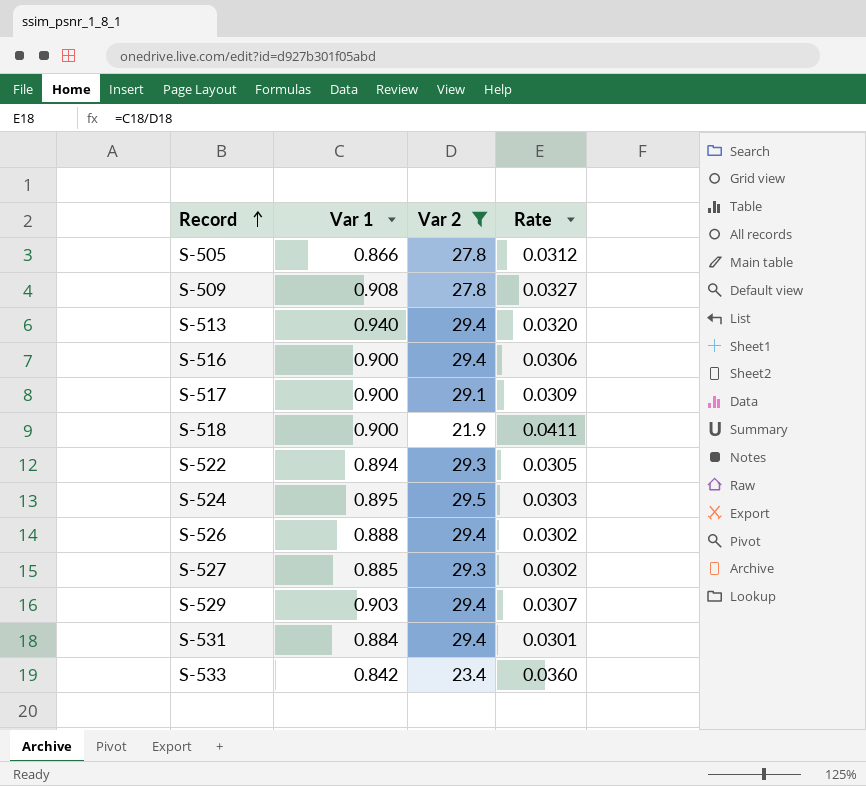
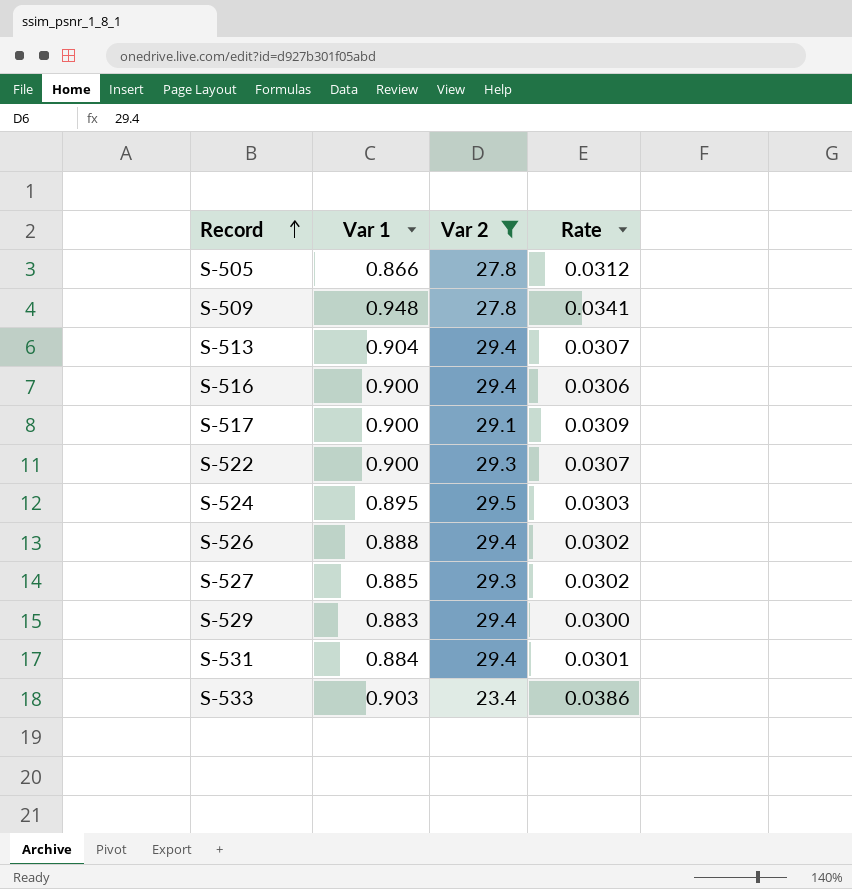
row S-518: 0.900 | 21.9 | 0.0411 -> none
S-509 | Var 1: 0.908 -> 0.948
S-509 | Rate: 0.0327 -> 0.0341
S-513 | Var 1: 0.940 -> 0.904
S-513 | Rate: 0.0320 -> 0.0307
S-522 | Var 1: 0.894 -> 0.900
S-522 | Rate: 0.0305 -> 0.0307
S-529 | Var 1: 0.903 -> 0.883
S-529 | Rate: 0.0307 -> 0.0300
S-533 | Var 1: 0.842 -> 0.903
S-533 | Rate: 0.0360 -> 0.0386

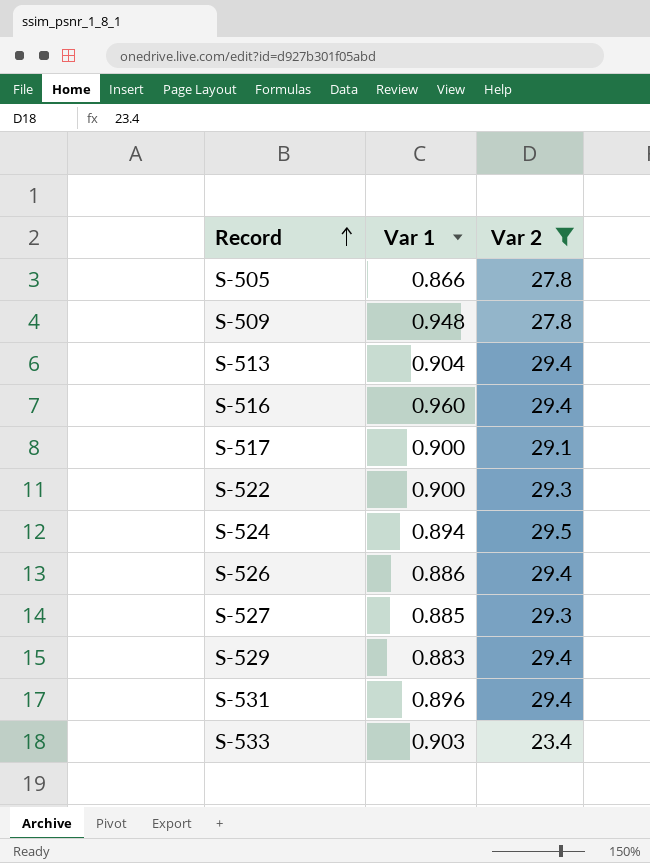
column Rate | formula: [Var 1] / [Var 2] -> none
S-516 | Var 1: 0.900 -> 0.960
S-524 | Var 1: 0.895 -> 0.894
S-526 | Var 1: 0.888 -> 0.886
S-531 | Var 1: 0.884 -> 0.896

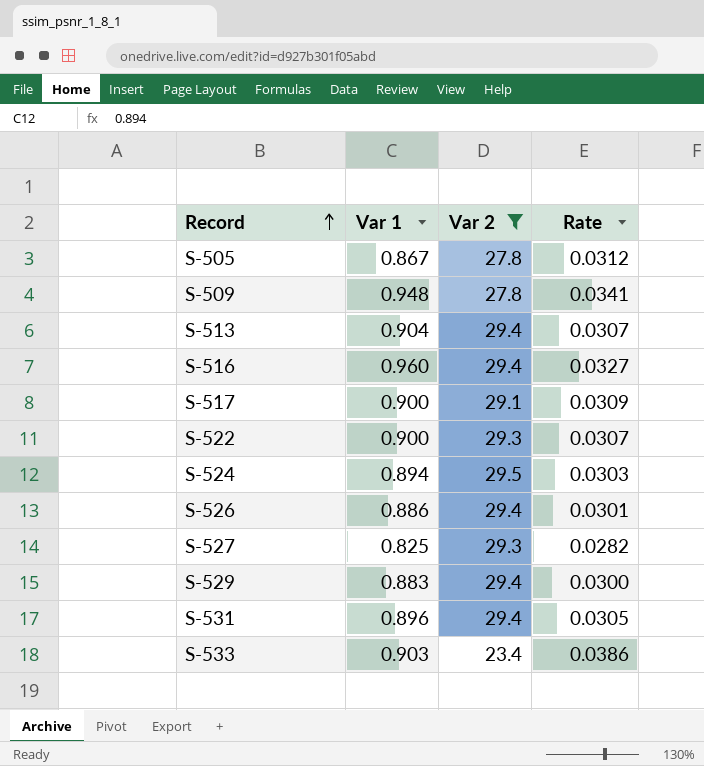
column Rate | formula: none -> [Var 1] / [Var 2]
S-505 | Var 1: 0.866 -> 0.867
S-527 | Var 1: 0.885 -> 0.825

